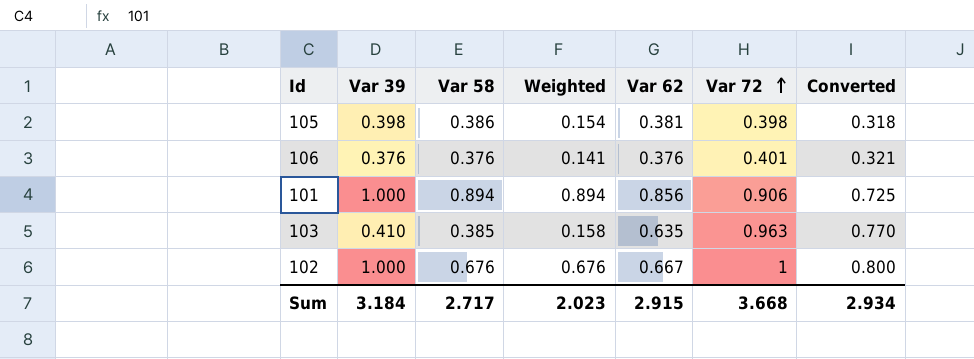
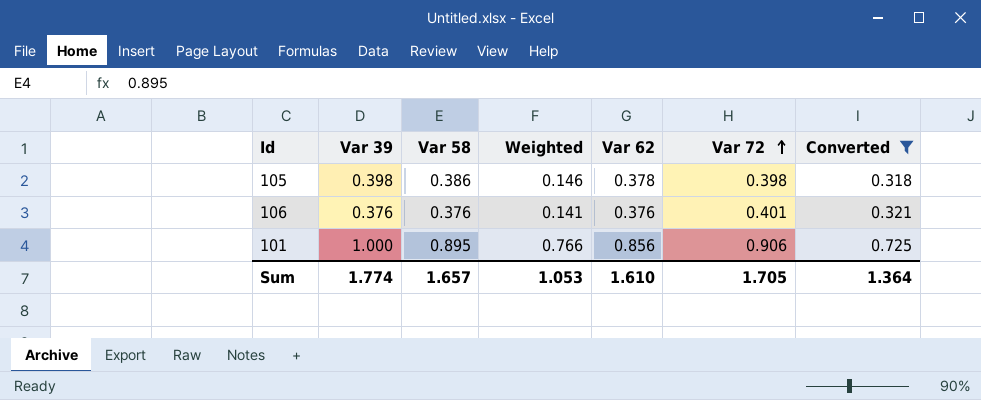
filter: none -> Converted <= 0.725
column Weighted | formula: [Var 39] * [Var 58] -> [Var 58] * [Var 62]
105 | Var 62: 0.381 -> 0.378
101 | Var 58: 0.894 -> 0.895
Sum | Var 39: 3.184 -> 1.774
Sum | Var 58: 2.717 -> 1.657
Sum | Weighted: 2.023 -> 1.053
Sum | Var 62: 2.915 -> 1.610
Sum | Var 72: 3.668 -> 1.705
Sum | Converted: 2.934 -> 1.364

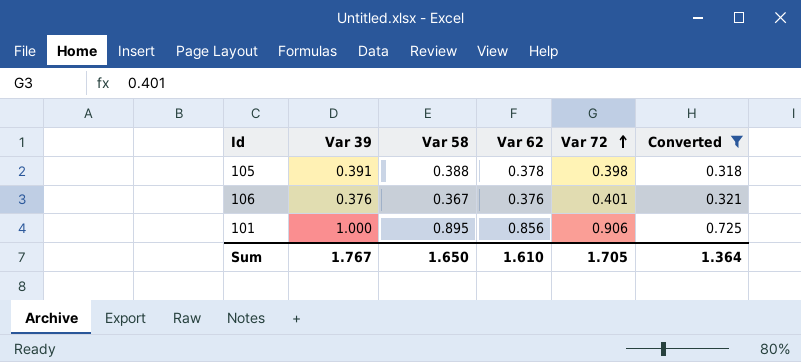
column Weighted | formula: [Var 58] * [Var 62] -> none
105 | Var 39: 0.398 -> 0.391
105 | Var 58: 0.386 -> 0.388
106 | Var 58: 0.376 -> 0.367
Sum | Var 39: 1.774 -> 1.767
Sum | Var 58: 1.657 -> 1.650

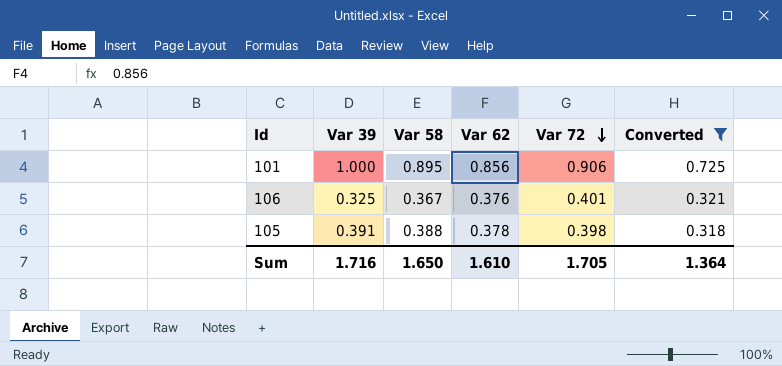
row order: Var 72 ascending -> Var 72 descending
106 | Var 39: 0.376 -> 0.325
Sum | Var 39: 1.767 -> 1.716

